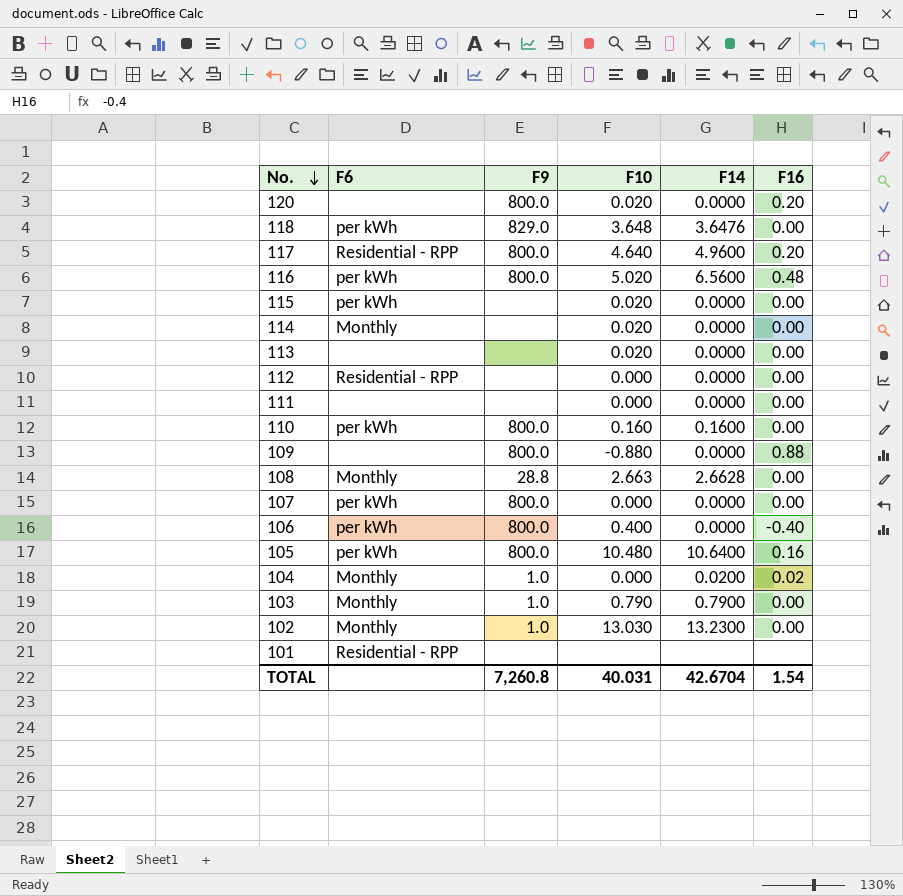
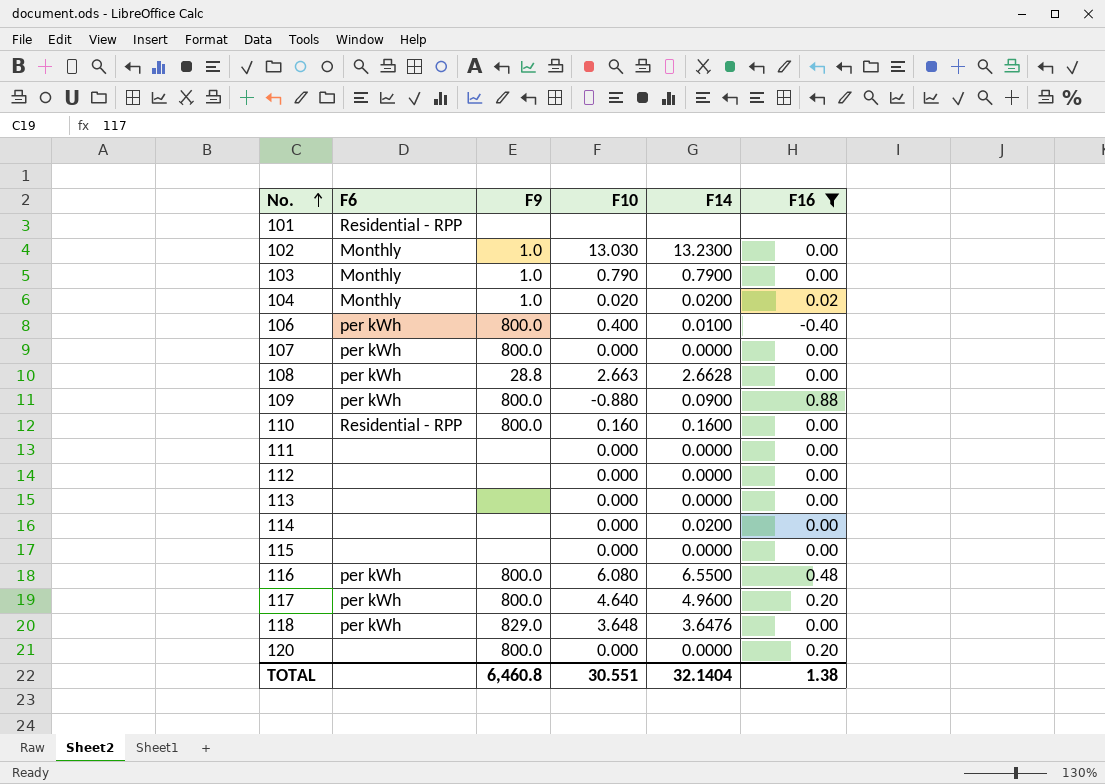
filter: none -> F16 != 0.16
row order: No. descending -> No. ascending
104 | F10: 0.000 -> 0.020
106 | F14: 0.0000 -> 0.0100
108 | F6: Monthly -> per kWh
109 | F6: none -> per kWh
109 | F14: 0.0000 -> 0.0900
110 | F6: per kWh -> Residential - RPP
112 | F6: Residential - RPP -> none
113 | F10: 0.020 -> 0.000
114 | F6: Monthly -> none
114 | F10: 0.020 -> 0.000
114 | F14: 0.0000 -> 0.0200
115 | F6: per kWh -> none
115 | F10: 0.020 -> 0.000
116 | F10: 5.020 -> 6.080
116 | F14: 6.5600 -> 6.5500
117 | F6: Residential - RPP -> per kWh
120 | F10: 0.020 -> 0.000
TOTAL | F9: 7,260.8 -> 6,460.8
TOTAL | F10: 40.031 -> 30.551
TOTAL | F14: 42.6704 -> 32.1404
TOTAL | F16: 1.54 -> 1.38

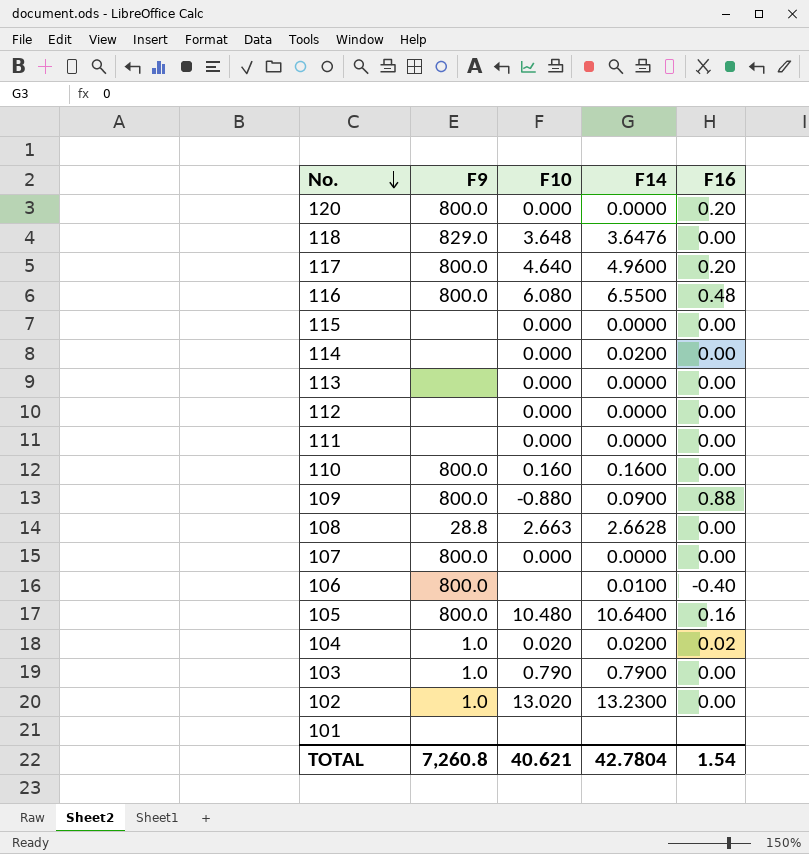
filter: F16 != 0.16 -> none
row order: No. ascending -> No. descending
column F6 | position: 2 -> none
106 | F10: 0.400 -> none
102 | F10: 13.030 -> 13.020
TOTAL | F9: 6,460.8 -> 7,260.8
TOTAL | F10: 30.551 -> 40.621
TOTAL | F14: 32.1404 -> 42.7804
TOTAL | F16: 1.38 -> 1.54

